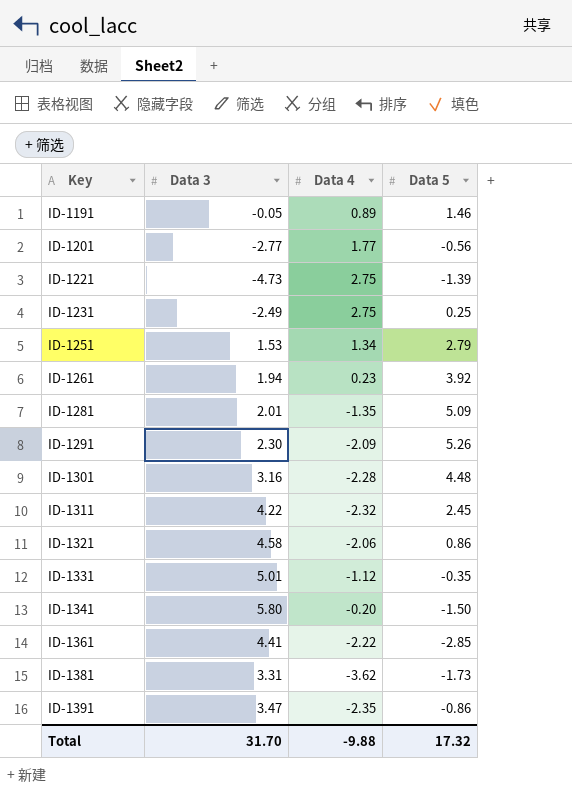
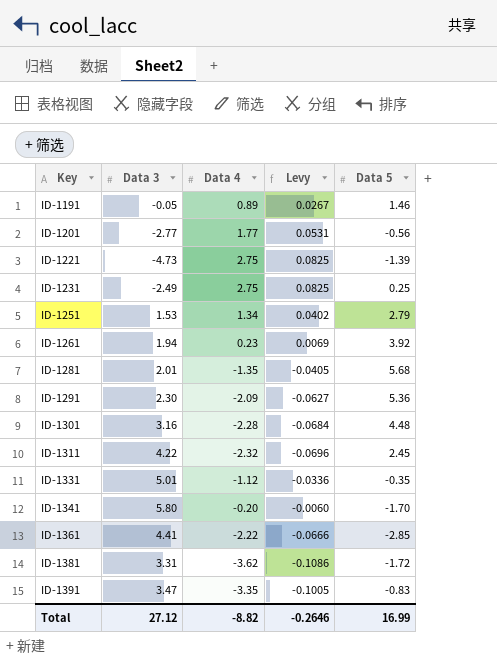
column Levy | formula: none -> [Data 4] * 0.03
row ID-1321: 4.58 | -2.06 | 0.86 -> none
ID-1281 | Data 5: 5.09 -> 5.68
ID-1291 | Data 5: 5.26 -> 5.36
ID-1341 | Data 5: -1.50 -> -1.70
ID-1381 | Data 5: -1.73 -> -1.72
ID-1391 | Data 4: -2.35 -> -3.35
ID-1391 | Data 5: -0.86 -> -0.83
Total | Data 3: 31.70 -> 27.12
Total | Data 4: -9.88 -> -8.82
Total | Data 5: 17.32 -> 16.99

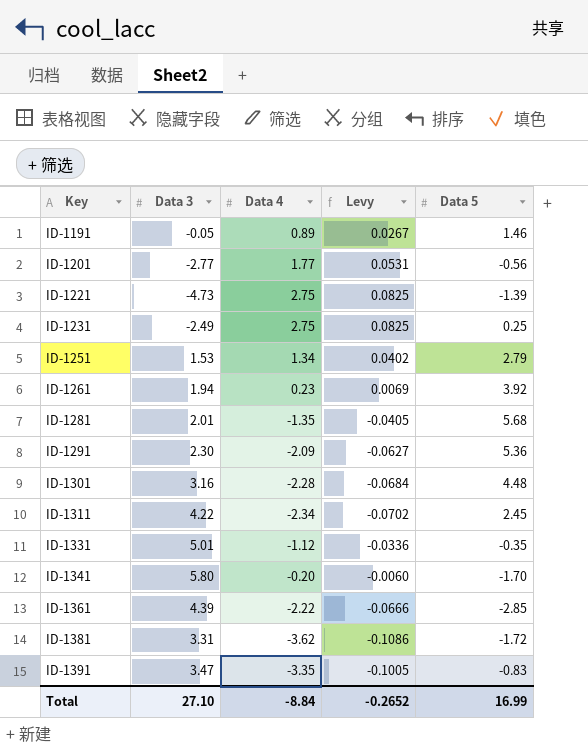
ID-1311 | Data 4: -2.32 -> -2.34
ID-1311 | Levy: -0.0696 -> -0.0702
ID-1361 | Data 3: 4.41 -> 4.39
Total | Data 3: 27.12 -> 27.10
Total | Data 4: -8.82 -> -8.84
Total | Levy: -0.2646 -> -0.2652

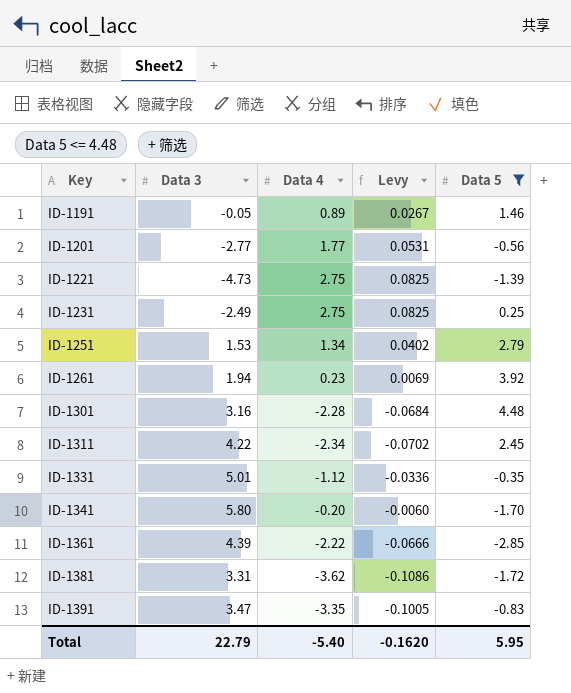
filter: none -> Data 5 <= 4.48
Total | Data 3: 27.10 -> 22.79
Total | Data 4: -8.84 -> -5.40
Total | Levy: -0.2652 -> -0.1620
Total | Data 5: 16.99 -> 5.95

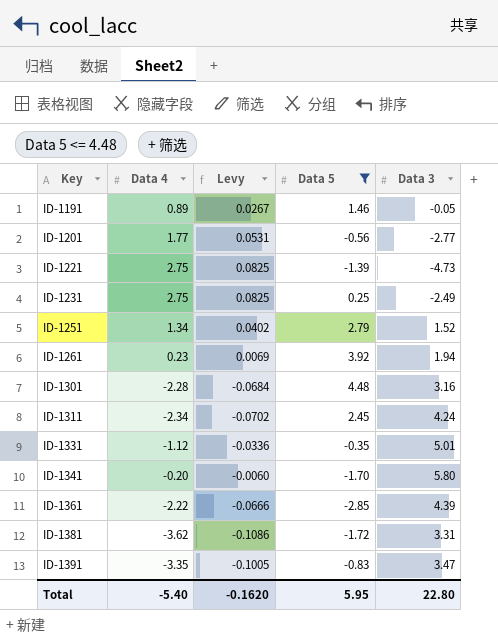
column Data 3 | position: 2 -> 5
ID-1251 | Data 3: 1.53 -> 1.52
ID-1311 | Data 3: 4.22 -> 4.24
Total | Data 3: 22.79 -> 22.80

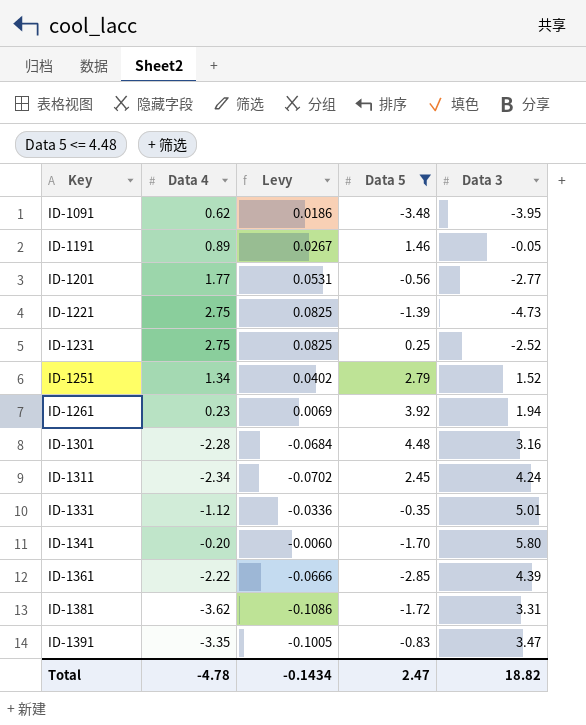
row ID-1091: none -> 0.62 | 0.0186 | -3.48 | -3.95
ID-1231 | Data 3: -2.49 -> -2.52
Total | Data 4: -5.40 -> -4.78
Total | Levy: -0.1620 -> -0.1434
Total | Data 5: 5.95 -> 2.47
Total | Data 3: 22.80 -> 18.82

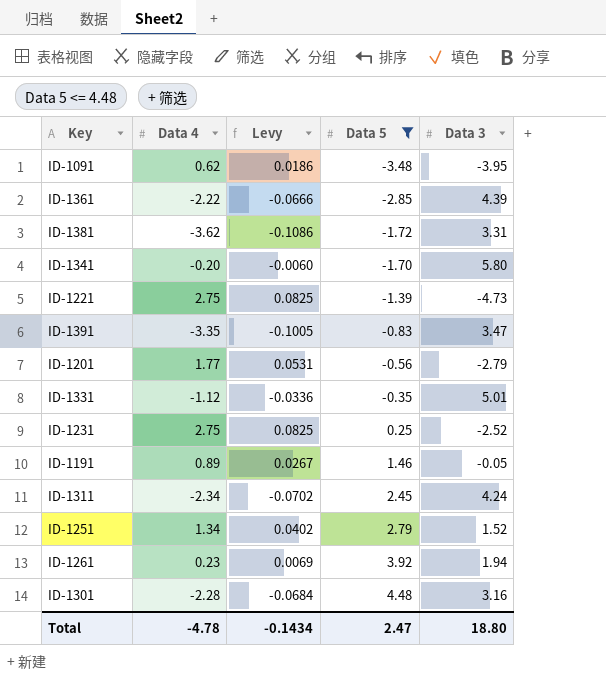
row order: Key ascending -> Data 5 ascending
ID-1201 | Data 3: -2.77 -> -2.79
Total | Data 3: 18.82 -> 18.80

